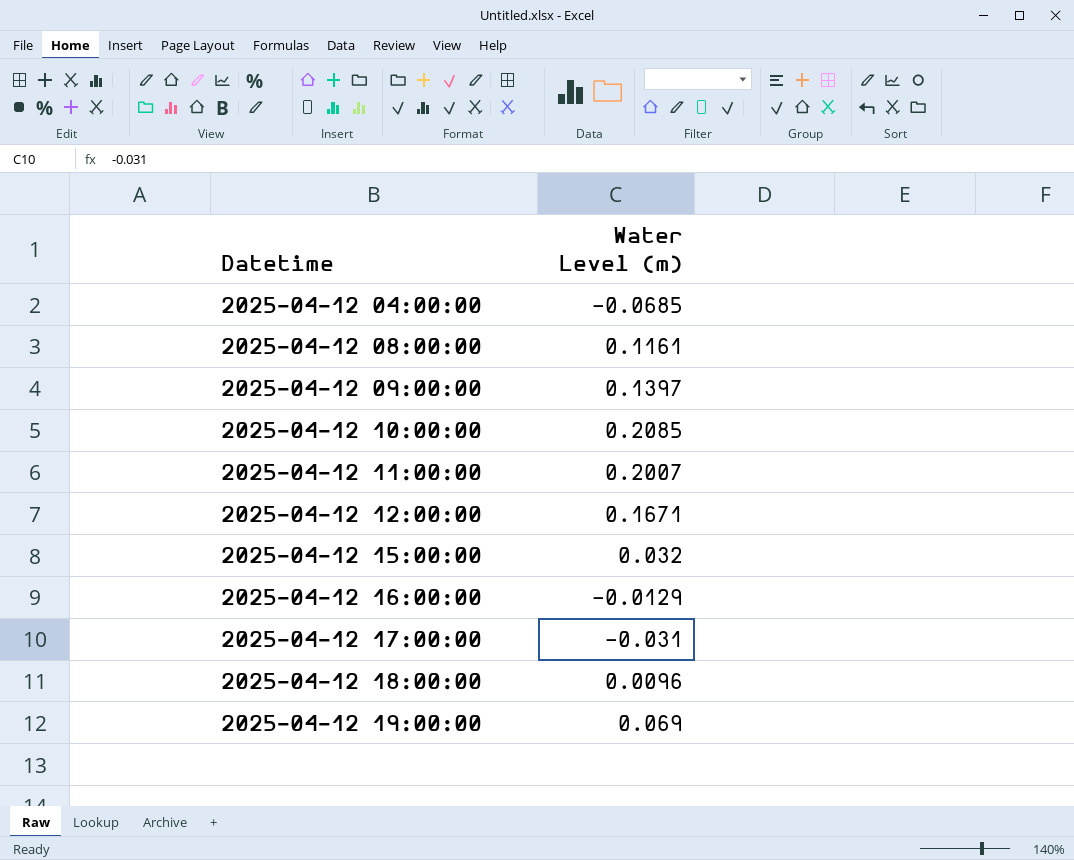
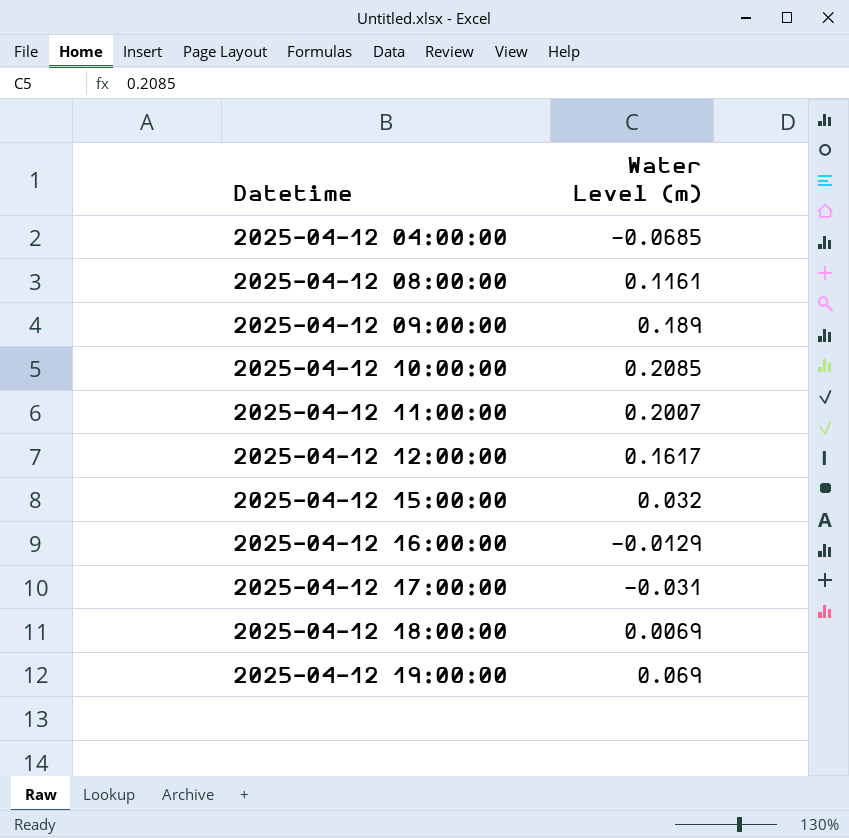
2025-04-12 09:00:00 | Water Level (m): 0.1397 -> 0.189
2025-04-12 12:00:00 | Water Level (m): 0.1671 -> 0.1617
2025-04-12 18:00:00 | Water Level (m): 0.0096 -> 0.0069

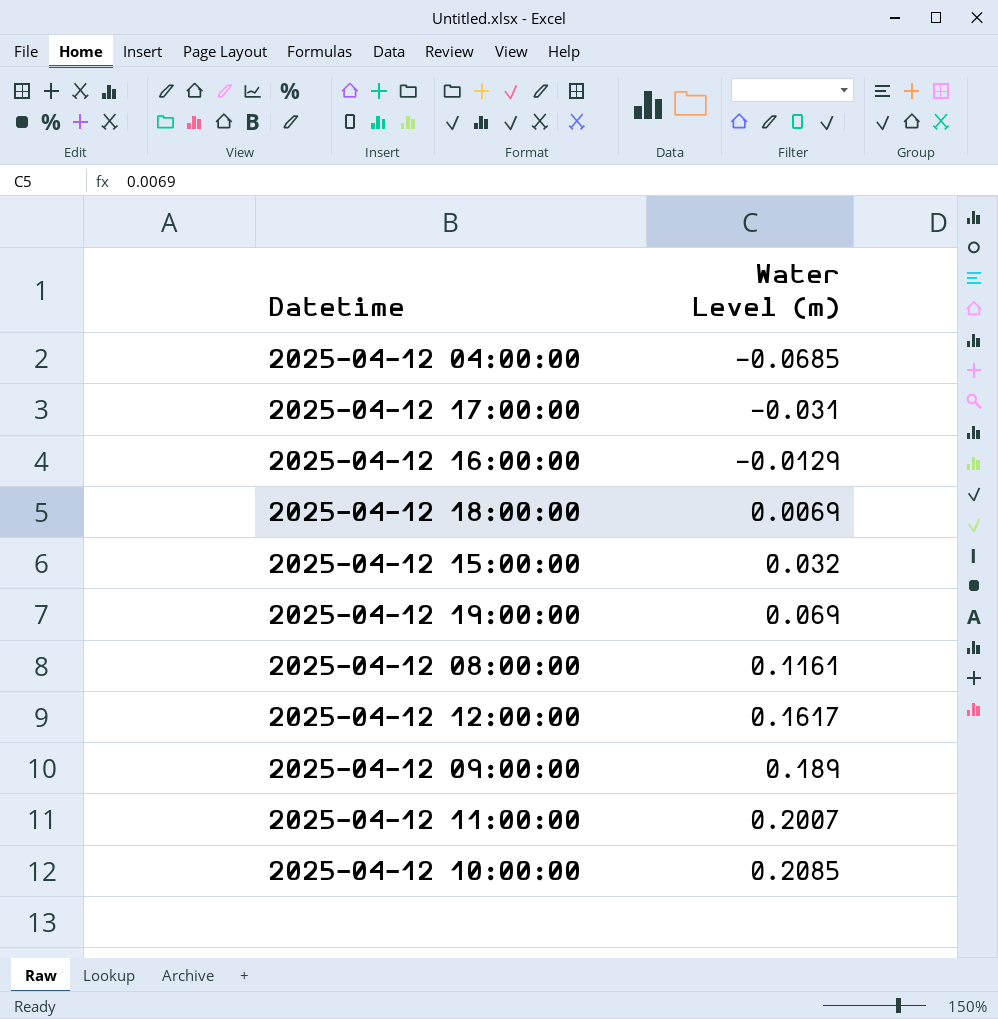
row order: Datetime ascending -> Water Level (m) ascending

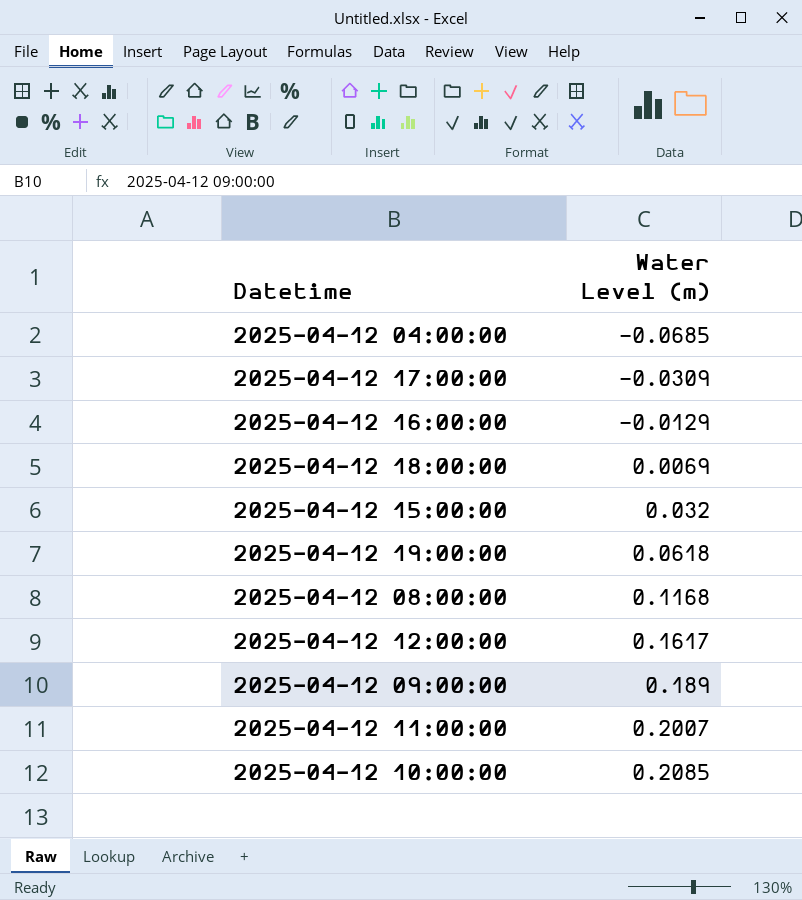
2025-04-12 17:00:00 | Water Level (m): -0.031 -> -0.0309
2025-04-12 19:00:00 | Water Level (m): 0.069 -> 0.0618
2025-04-12 08:00:00 | Water Level (m): 0.1161 -> 0.1168

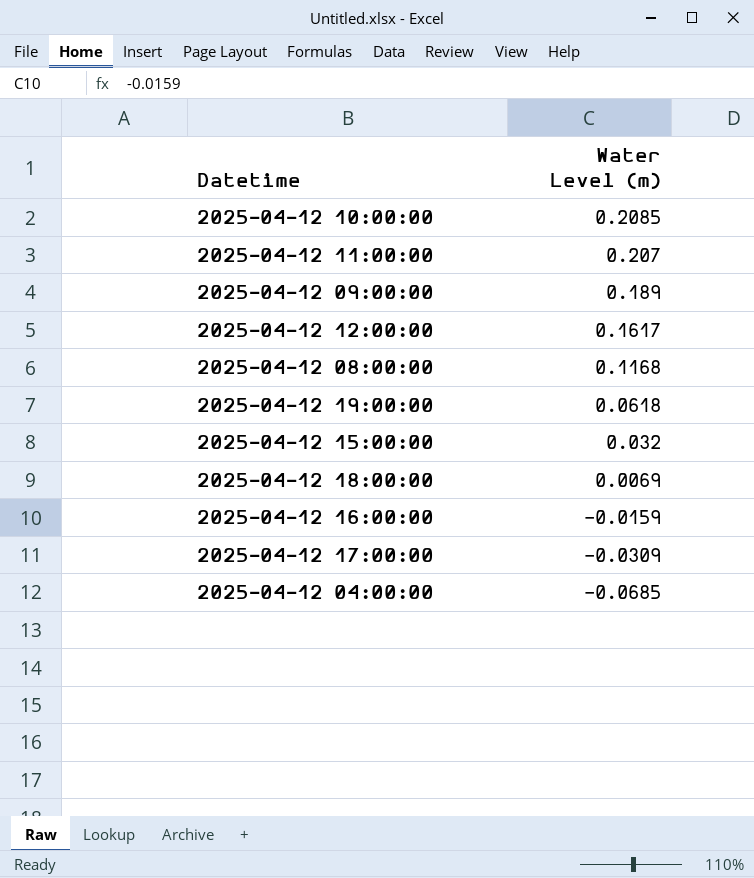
row order: Water Level (m) ascending -> Water Level (m) descending
2025-04-12 11:00:00 | Water Level (m): 0.2007 -> 0.207
2025-04-12 16:00:00 | Water Level (m): -0.0129 -> -0.0159

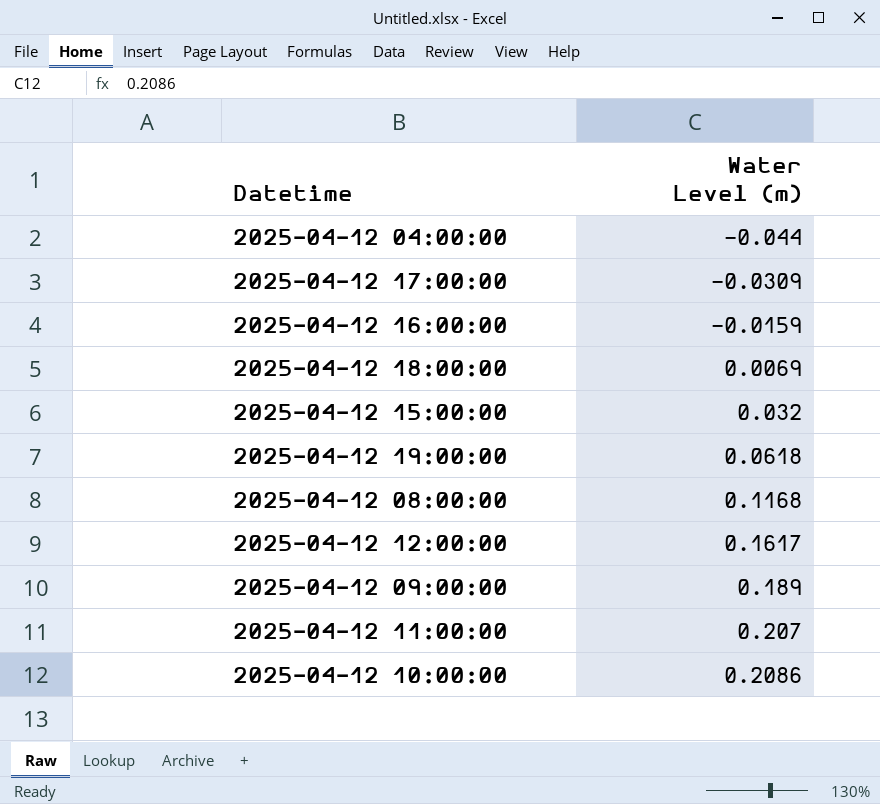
row order: Water Level (m) descending -> Water Level (m) ascending
2025-04-12 04:00:00 | Water Level (m): -0.0685 -> -0.044
2025-04-12 10:00:00 | Water Level (m): 0.2085 -> 0.2086

